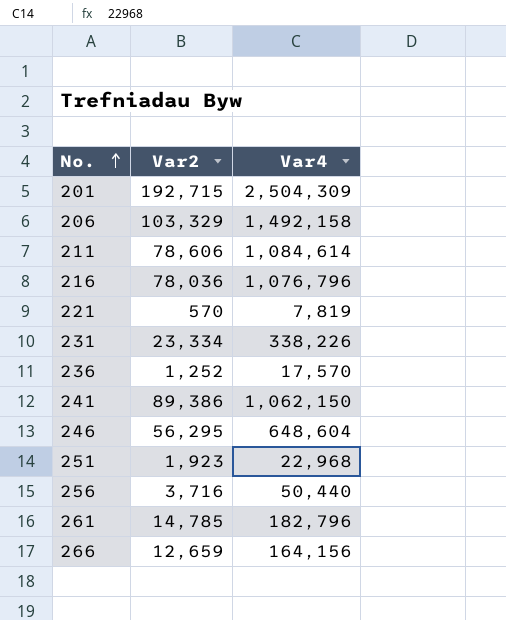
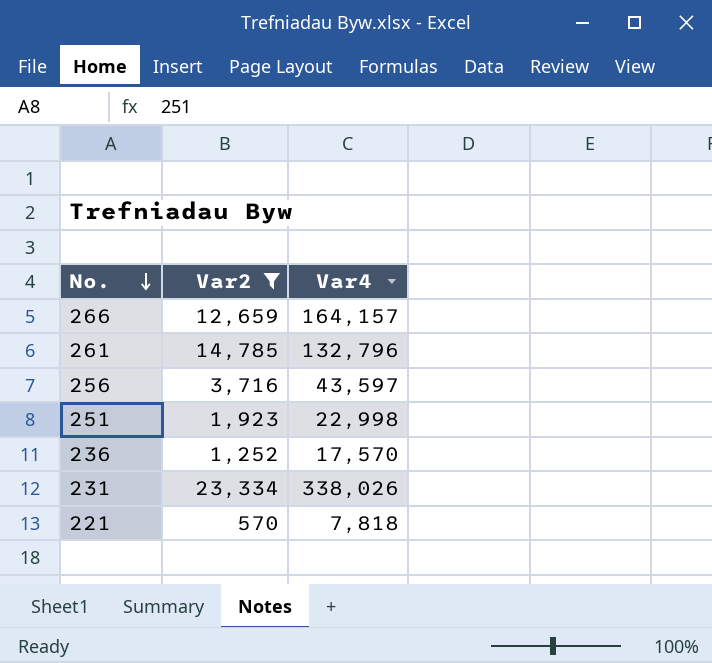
filter: none -> Var2 <= 23,334
row order: No. ascending -> No. descending
266 | Var4: 164,156 -> 164,157
261 | Var4: 182,796 -> 132,796
256 | Var4: 50,440 -> 43,597
251 | Var4: 22,968 -> 22,998
231 | Var4: 338,226 -> 338,026
221 | Var4: 7,819 -> 7,818

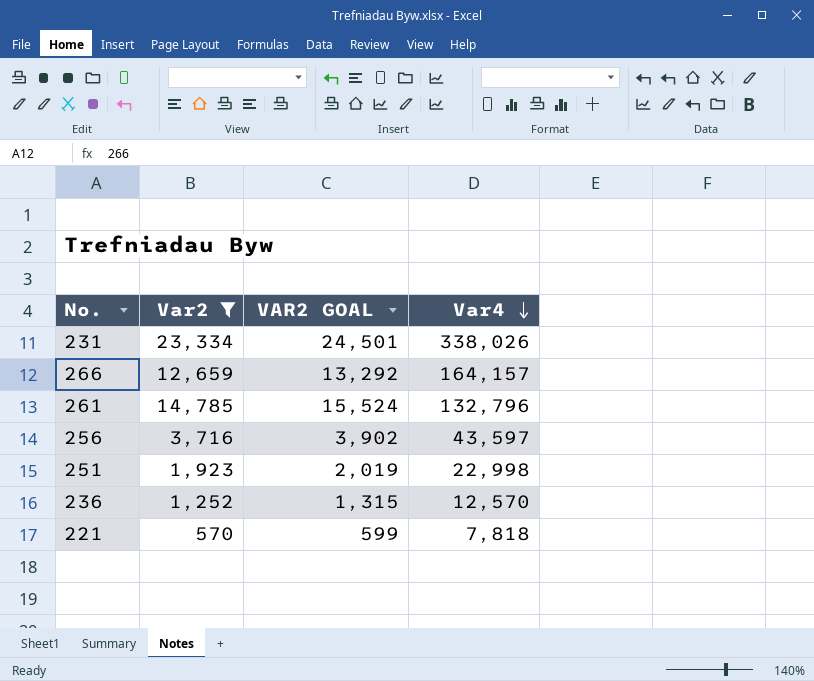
row order: No. descending -> Var4 descending
column VAR2 GOAL | formula: none -> [Var2] * 1.05
236 | Var4: 17,570 -> 12,570

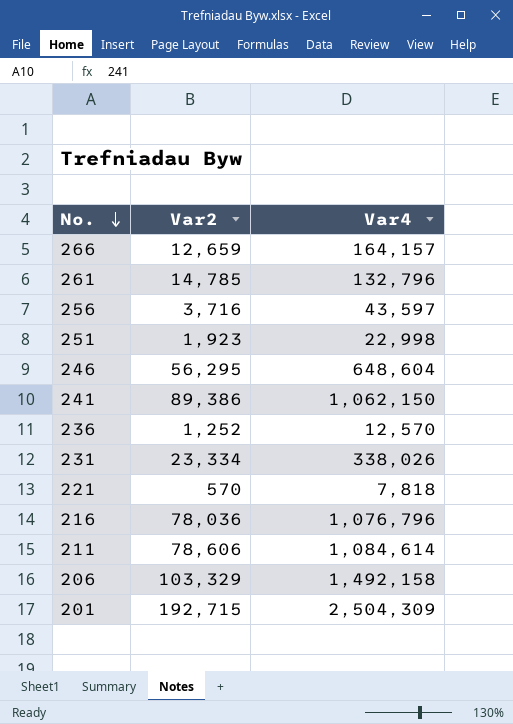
filter: Var2 <= 23,334 -> none
row order: Var4 descending -> No. descending
column VAR2 GOAL | formula: [Var2] * 1.05 -> none

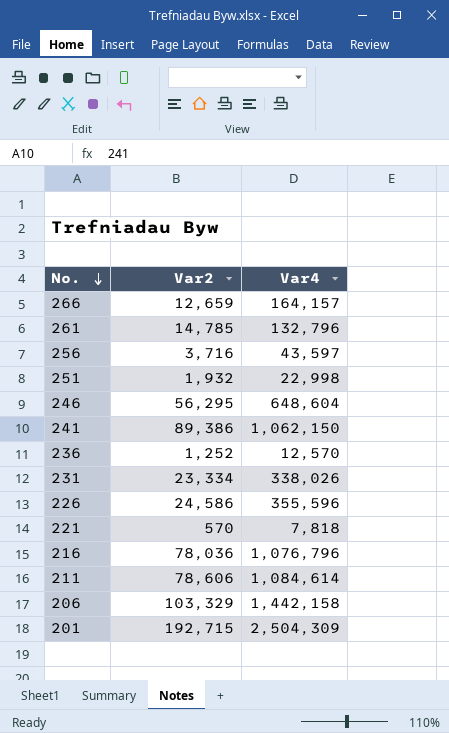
251 | Var2: 1,923 -> 1,932
row 226: none -> 24,586 | 355,596
206 | Var4: 1,492,158 -> 1,442,158

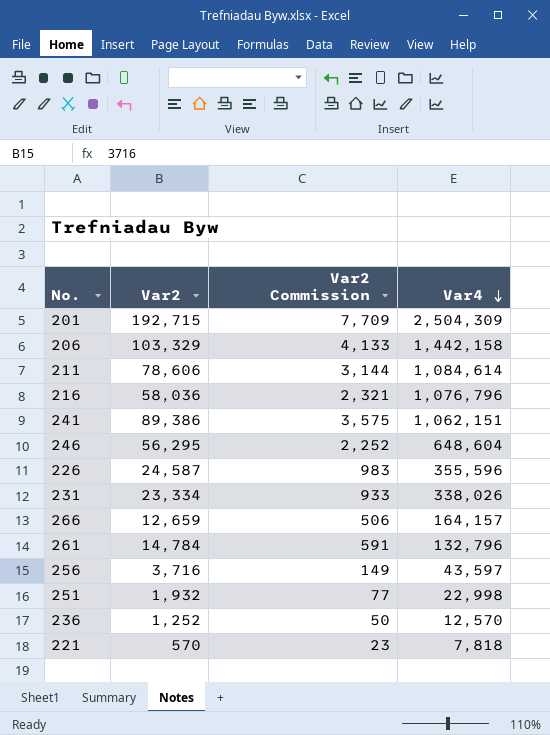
row order: No. descending -> Var4 descending
column Var2 Commission | formula: none -> [Var2] * 0.04
216 | Var2: 78,036 -> 58,036
241 | Var4: 1,062,150 -> 1,062,151
226 | Var2: 24,586 -> 24,587
261 | Var2: 14,785 -> 14,784

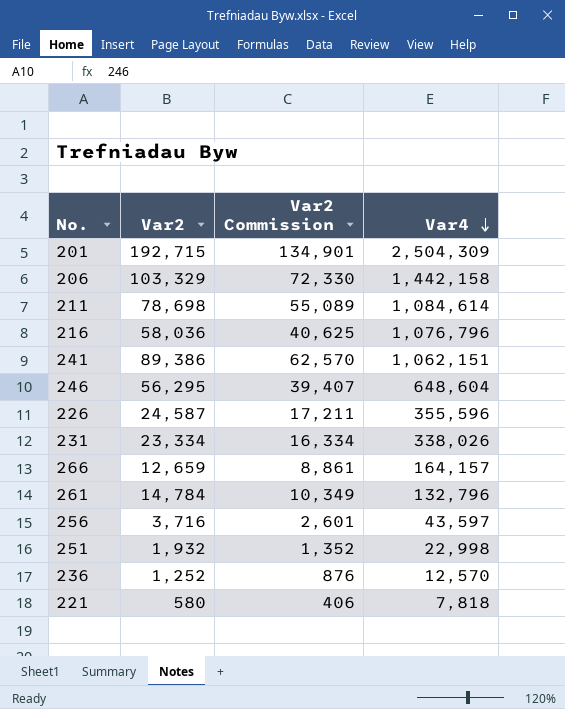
column Var2 Commission | formula: [Var2] * 0.04 -> [Var2] * 0.7
211 | Var2: 78,606 -> 78,698
221 | Var2: 570 -> 580

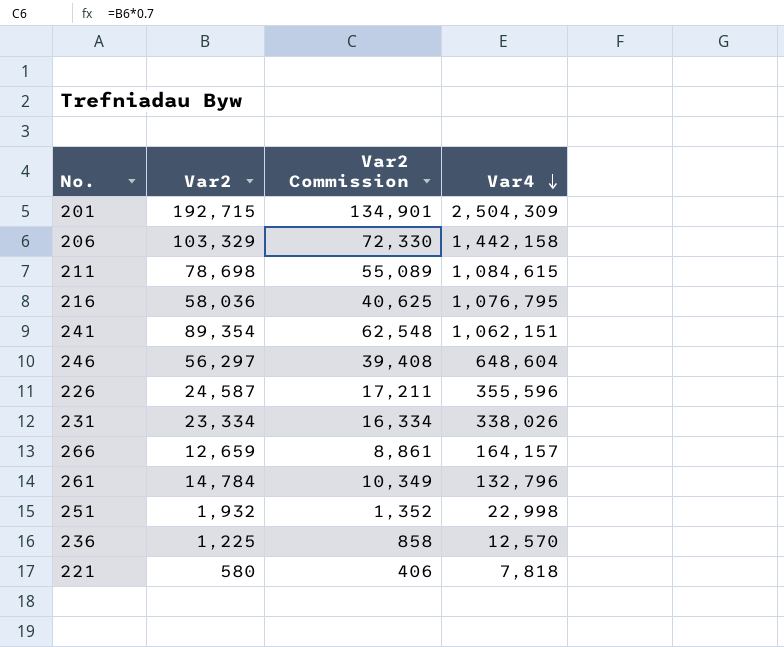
row 256: 3,716 | 2,601 | 43,597 -> none
211 | Var4: 1,084,614 -> 1,084,615
216 | Var4: 1,076,796 -> 1,076,795
241 | Var2: 89,386 -> 89,354
241 | Var2 Commission: 62,570 -> 62,548
246 | Var2: 56,295 -> 56,297
246 | Var2 Commission: 39,407 -> 39,408
236 | Var2: 1,252 -> 1,225
236 | Var2 Commission: 876 -> 858

